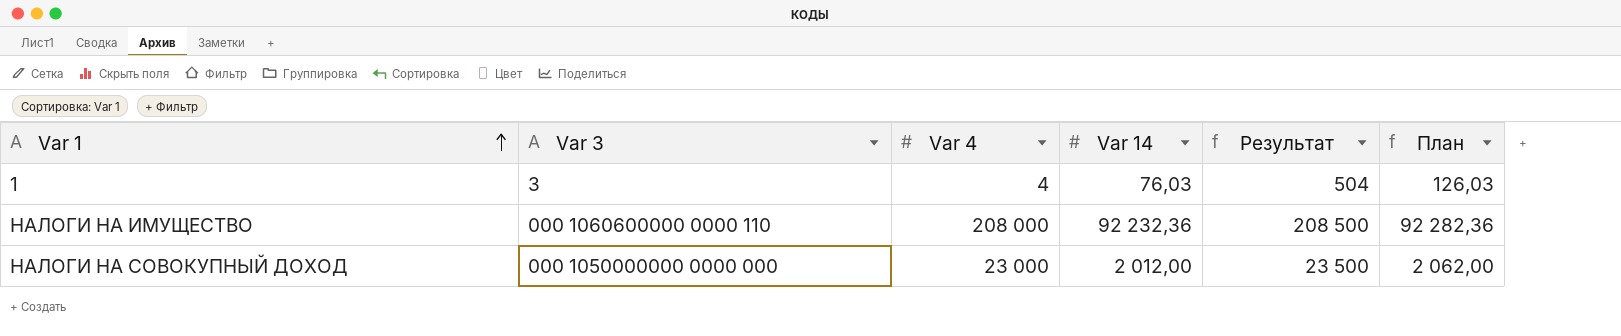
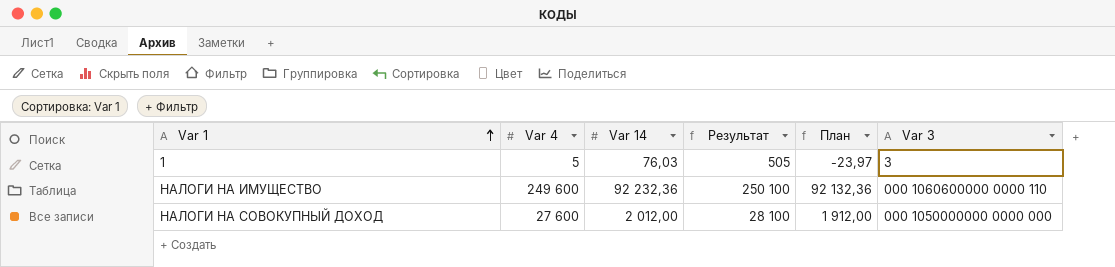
column План | formula: [Var 14] + 50 -> [Var 14] - 100
column Var 3 | position: 2 -> 6
1 | Var 4: 4 -> 5
1 | Результат: 504 -> 505
НАЛОГИ НА ИМУЩЕСТВО | Var 4: 208 000 -> 249 600
НАЛОГИ НА ИМУЩЕСТВО | Результат: 208 500 -> 250 100
НАЛОГИ НА СОВОКУПНЫЙ ДОХОД | Var 4: 23 000 -> 27 600
НАЛОГИ НА СОВОКУПНЫЙ ДОХОД | Результат: 23 500 -> 28 100

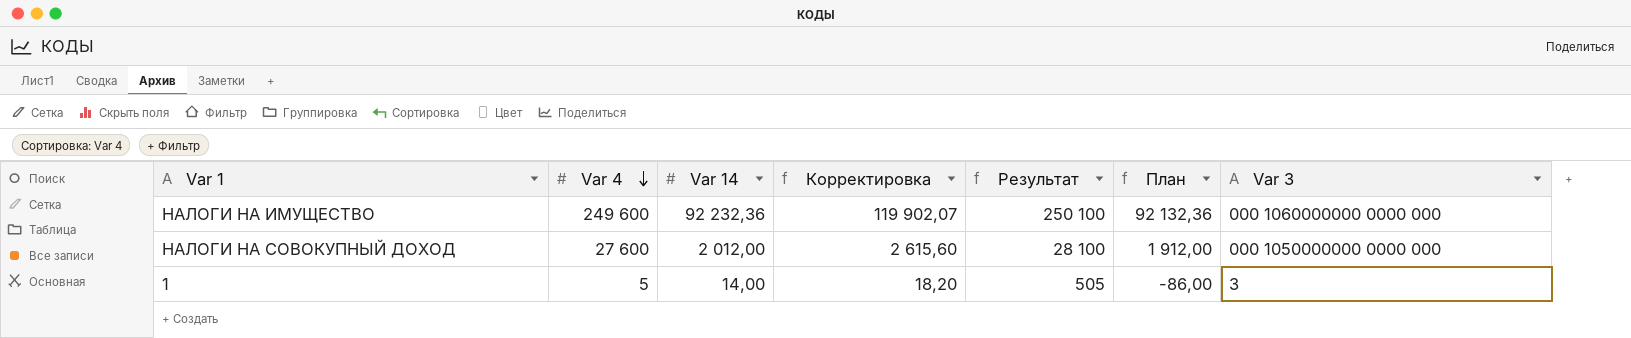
row order: Var 1 ascending -> Var 4 descending
column Корректировка | formula: none -> [Var 14] * 1,3
НАЛОГИ НА ИМУЩЕСТВО | Var 3: 000 1060600000 0000 110 -> 000 1060000000 0000 000
1 | Var 14: 76,03 -> 14,00
1 | План: -23,97 -> -86,00

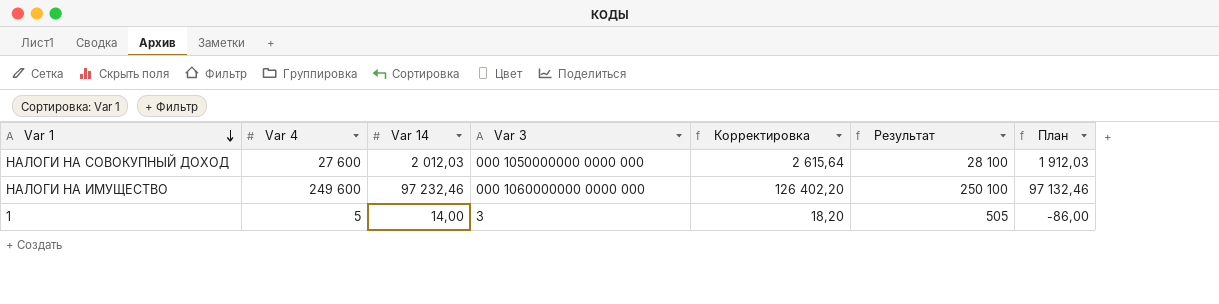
row order: Var 4 descending -> Var 1 descending
column Var 3 | position: 7 -> 4
НАЛОГИ НА СОВОКУПНЫЙ ДОХОД | Var 14: 2 012,00 -> 2 012,03
НАЛОГИ НА СОВОКУПНЫЙ ДОХОД | Корректировка: 2 615,60 -> 2 615,64
НАЛОГИ НА СОВОКУПНЫЙ ДОХОД | План: 1 912,00 -> 1 912,03
НАЛОГИ НА ИМУЩЕСТВО | Var 14: 92 232,36 -> 97 232,46
НАЛОГИ НА ИМУЩЕСТВО | Корректировка: 119 902,07 -> 126 402,20
НАЛОГИ НА ИМУЩЕСТВО | План: 92 132,36 -> 97 132,46

